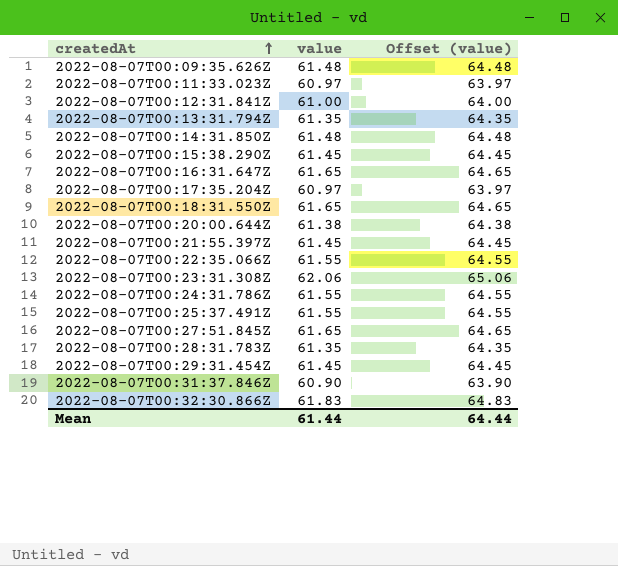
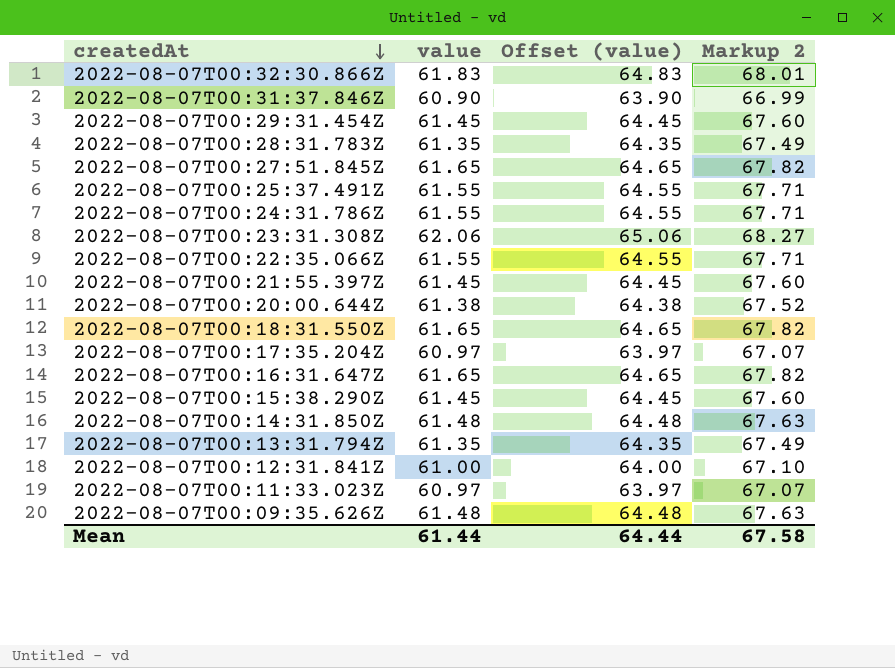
row order: createdAt ascending -> createdAt descending
column Markup 2 | formula: none -> [value] * 1.1

